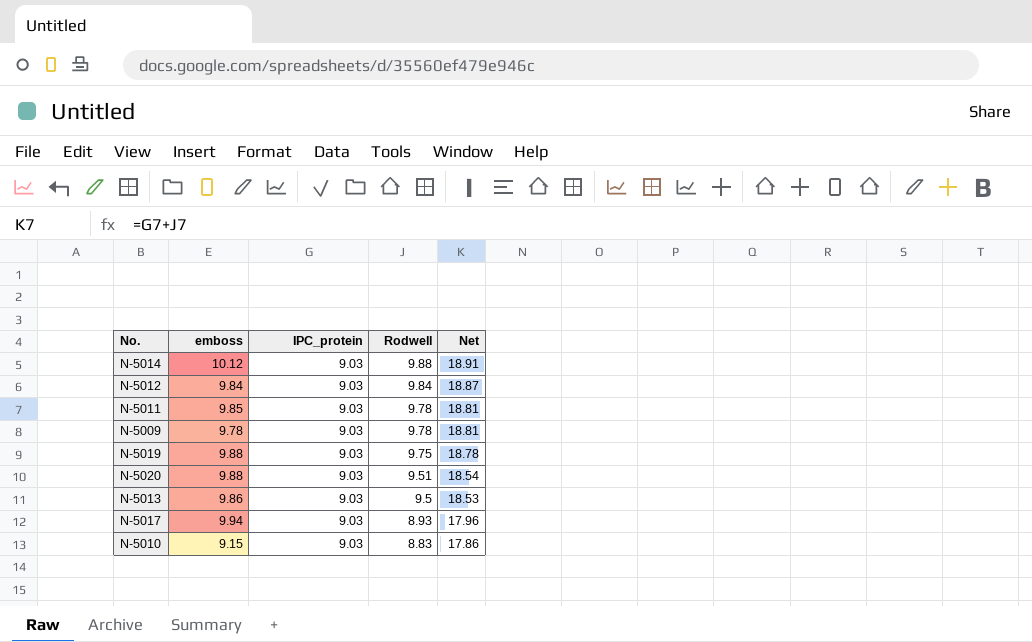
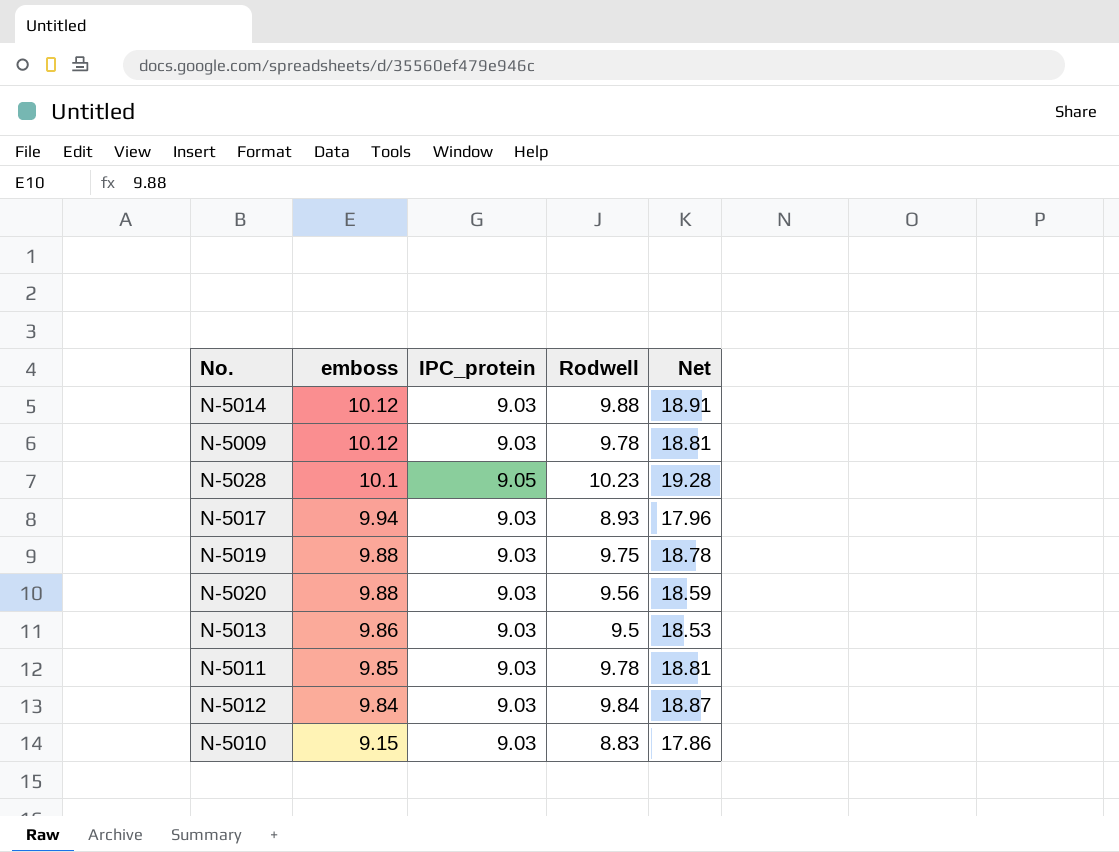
row order: Rodwell descending -> emboss descending
N-5009 | emboss: 9.78 -> 10.12
row N-5028: none -> 10.1 | 9.05 | 10.23 | 19.28
N-5020 | Rodwell: 9.51 -> 9.56
N-5020 | Net: 18.54 -> 18.59

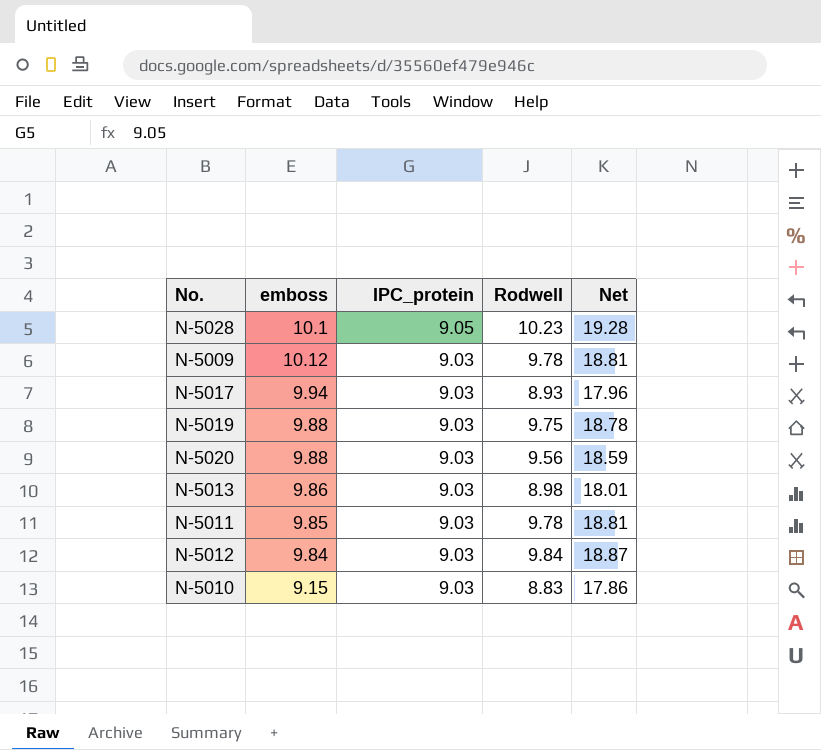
row order: emboss descending -> IPC_protein descending
row N-5014: 10.12 | 9.03 | 9.88 | 18.91 -> none
N-5013 | Rodwell: 9.5 -> 8.98
N-5013 | Net: 18.53 -> 18.01

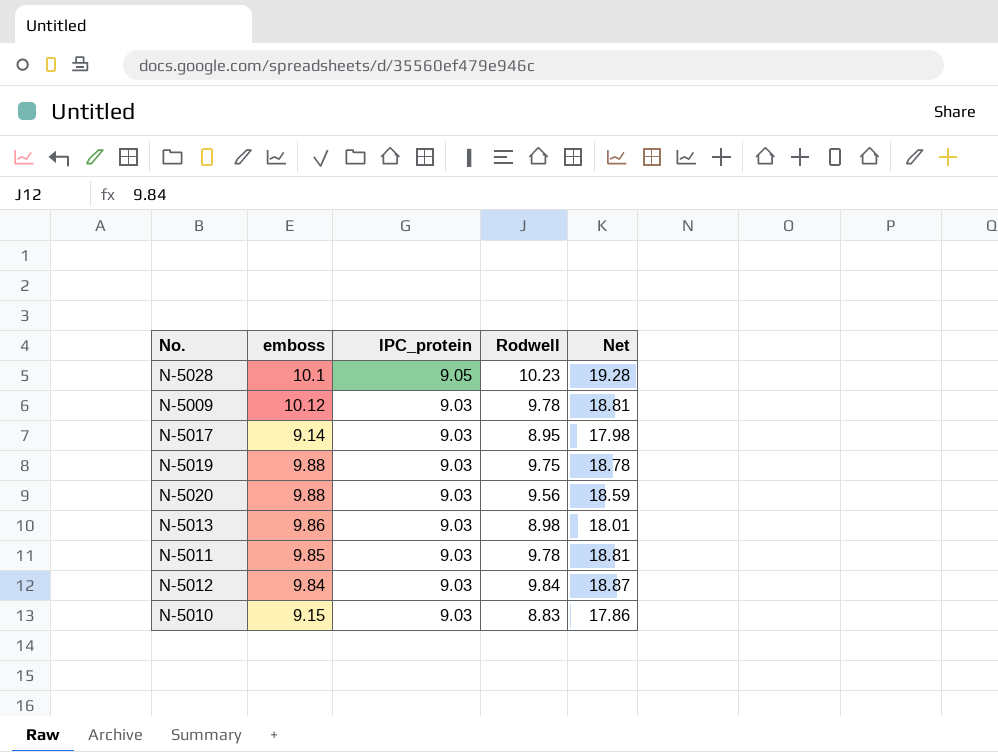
N-5017 | emboss: 9.94 -> 9.14
N-5017 | Rodwell: 8.93 -> 8.95
N-5017 | Net: 17.96 -> 17.98

